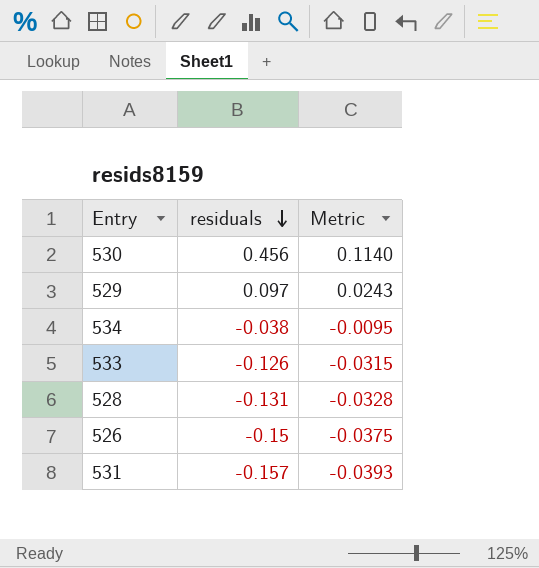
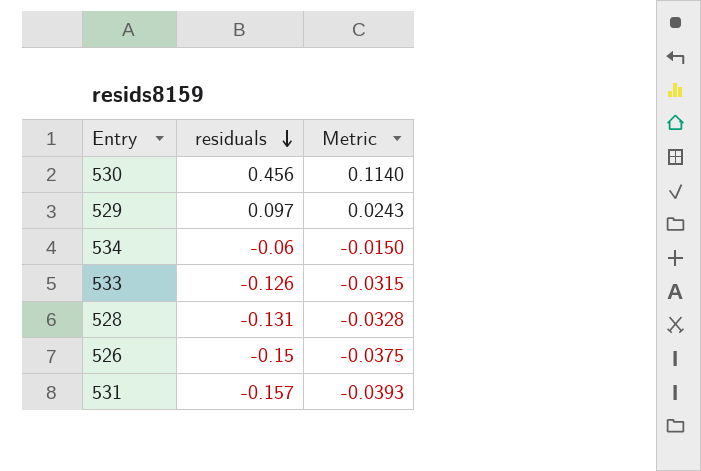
534 | residuals: -0.038 -> -0.06
534 | Metric: -0.0095 -> -0.0150

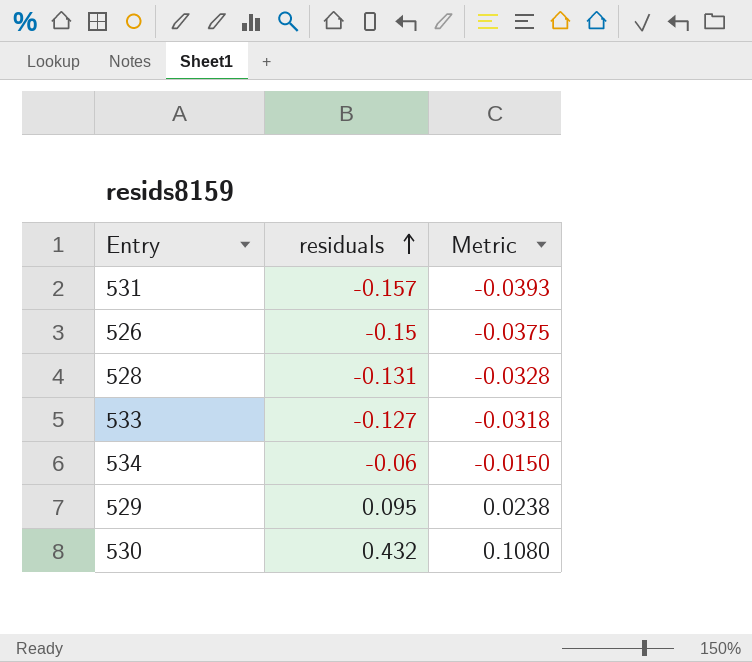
row order: residuals descending -> residuals ascending
533 | residuals: -0.126 -> -0.127
533 | Metric: -0.0315 -> -0.0318
529 | residuals: 0.097 -> 0.095
529 | Metric: 0.0243 -> 0.0238
530 | residuals: 0.456 -> 0.432
530 | Metric: 0.1140 -> 0.1080

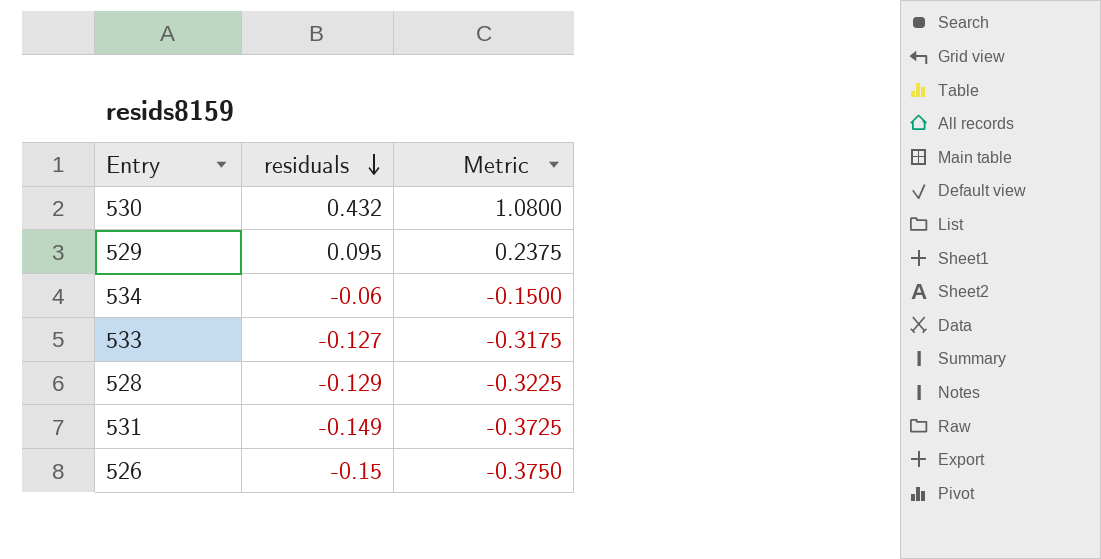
row order: residuals ascending -> residuals descending
column Metric | formula: [residuals] * 0.25 -> [residuals] * 2.5
528 | residuals: -0.131 -> -0.129
531 | residuals: -0.157 -> -0.149

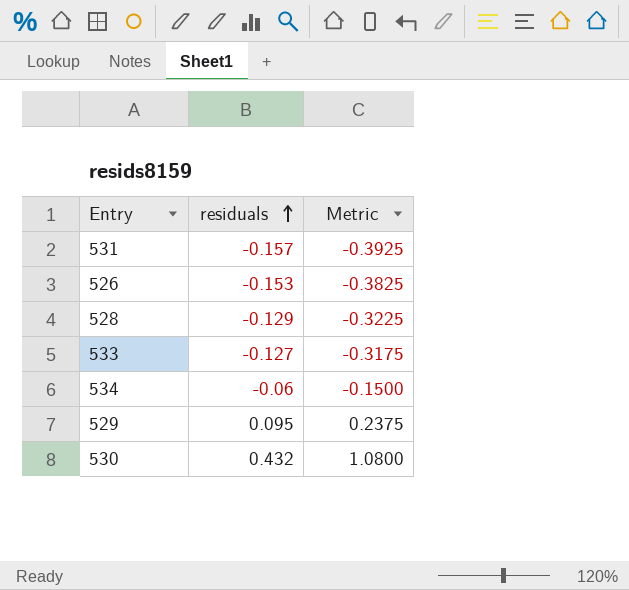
row order: residuals descending -> residuals ascending
531 | residuals: -0.149 -> -0.157
531 | Metric: -0.3725 -> -0.3925
526 | residuals: -0.15 -> -0.153
526 | Metric: -0.3750 -> -0.3825

